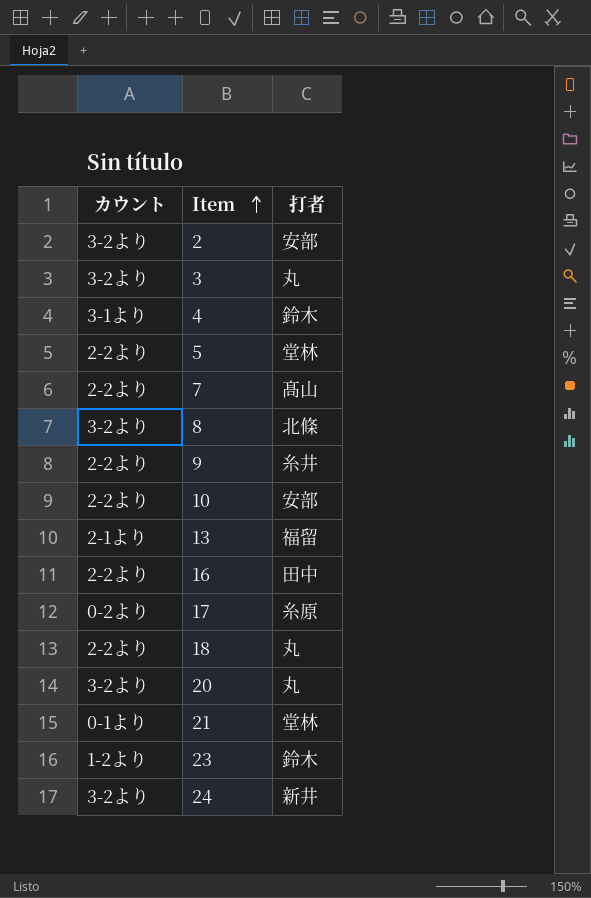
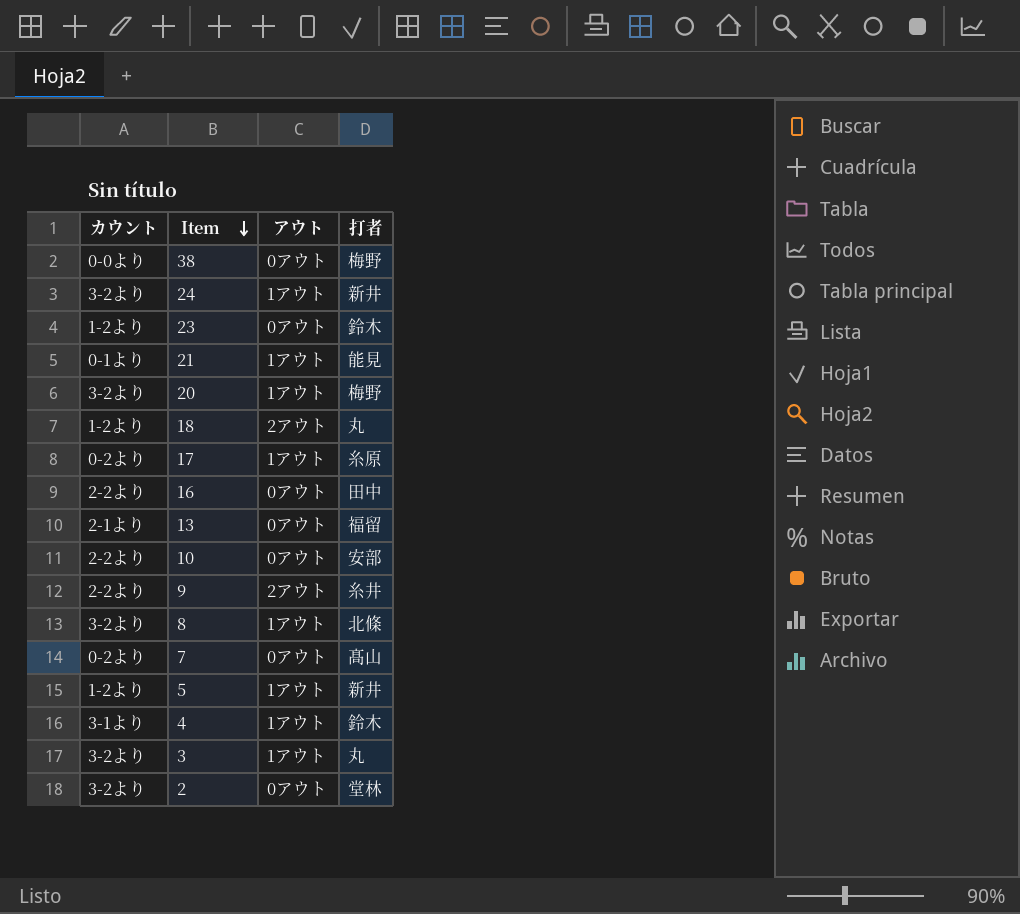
row order: Item ascending -> Item descending
column アウト | position: none -> 3
row 38: none -> 0-0より | 0アウト | 梅野
21 | 打者: 堂林 -> 能見
20 | 打者: 丸 -> 梅野
18 | カウント: 2-2より -> 1-2より
7 | カウント: 2-2より -> 0-2より
5 | カウント: 2-2より -> 1-2より
5 | 打者: 堂林 -> 新井
2 | 打者: 安部 -> 堂林

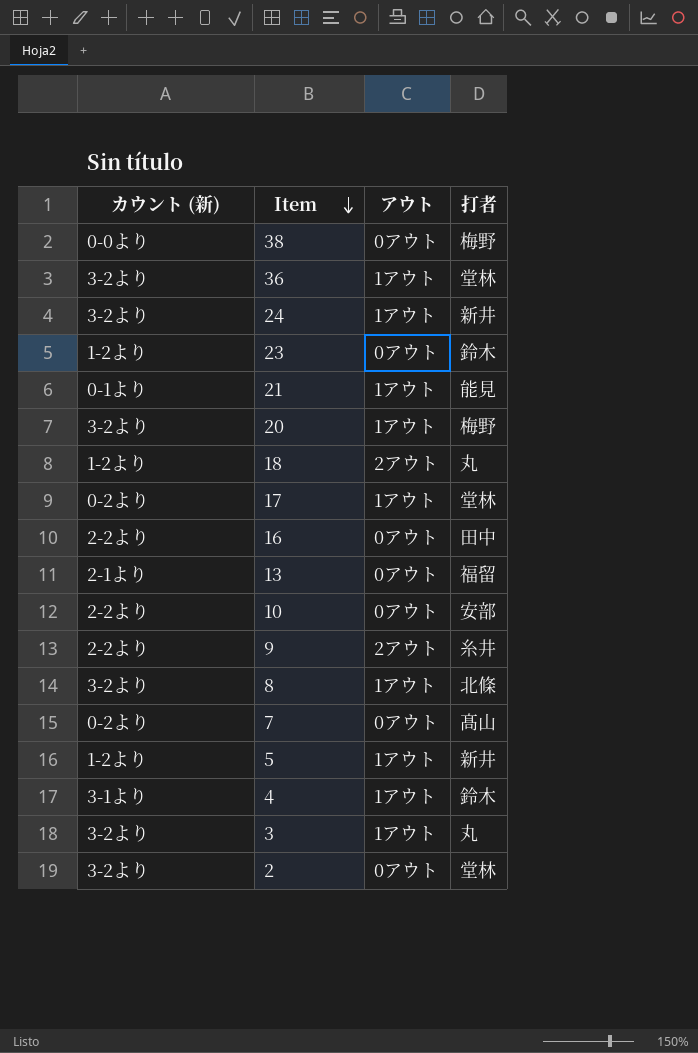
column name: カウント -> カウント (新)
row 36: none -> 3-2より | 1アウト | 堂林
17 | 打者: 糸原 -> 堂林

